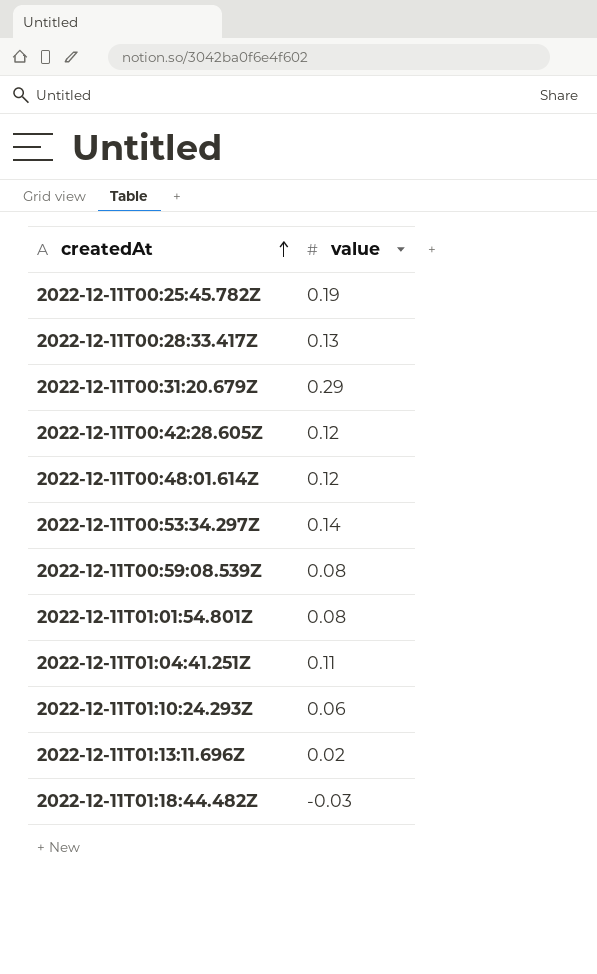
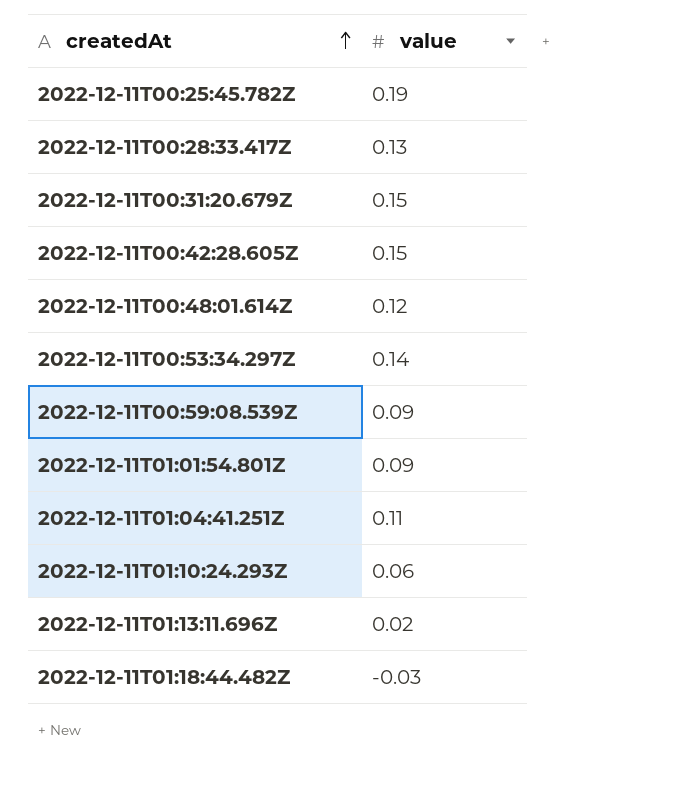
2022-12-11T00:31:20.679Z | value: 0.29 -> 0.15
2022-12-11T00:42:28.605Z | value: 0.12 -> 0.15
2022-12-11T00:59:08.539Z | value: 0.08 -> 0.09
2022-12-11T01:01:54.801Z | value: 0.08 -> 0.09

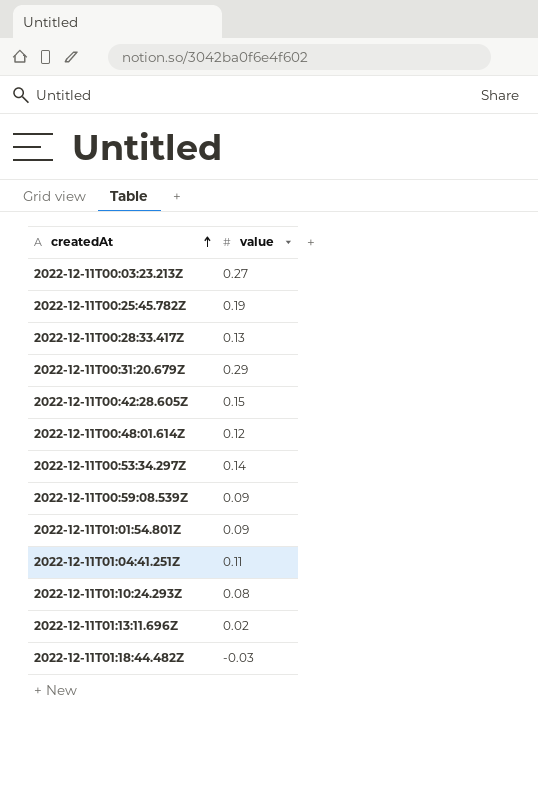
row 2022-12-11T00:03:23.213Z: none -> 0.27
2022-12-11T00:31:20.679Z | value: 0.15 -> 0.29
2022-12-11T01:10:24.293Z | value: 0.06 -> 0.08

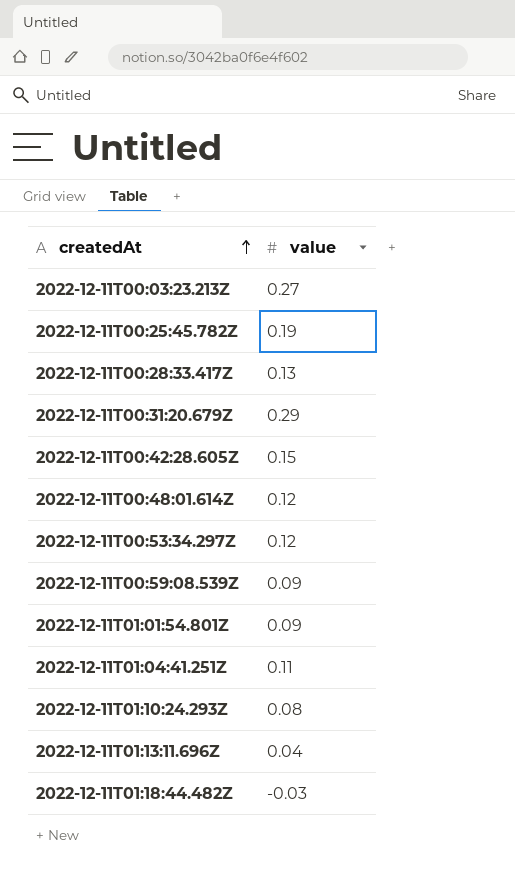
2022-12-11T00:53:34.297Z | value: 0.14 -> 0.12
2022-12-11T01:13:11.696Z | value: 0.02 -> 0.04

